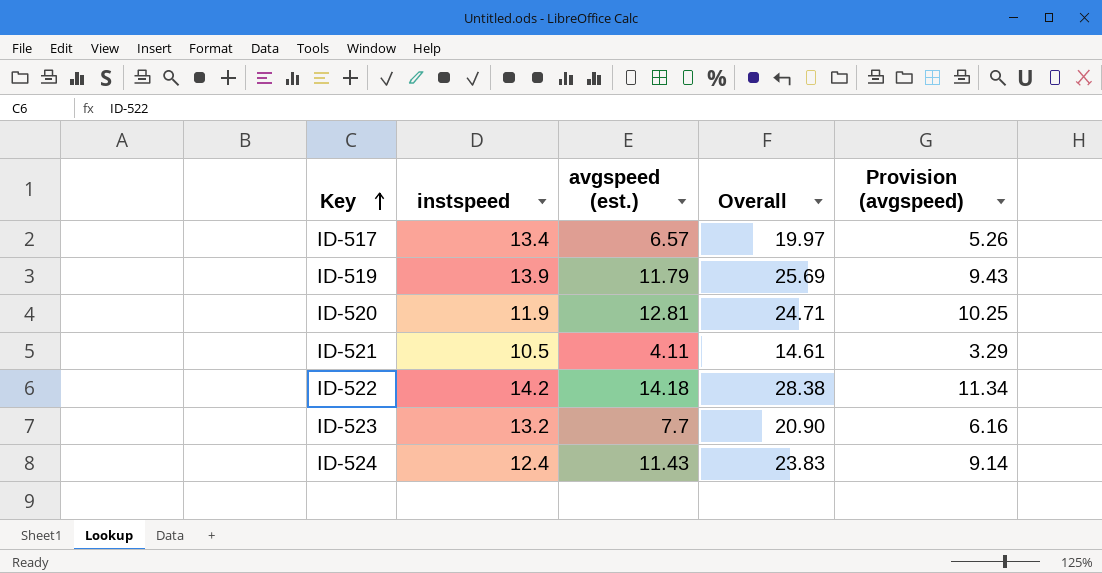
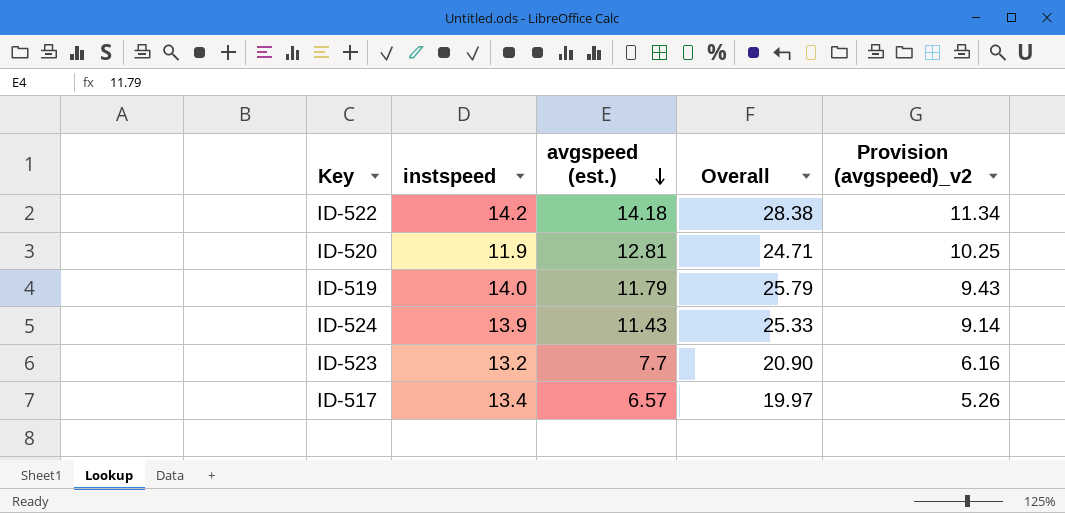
row order: Key ascending -> avgspeed (est.) descending
column name: Provision (avgspeed) -> Provision (avgspeed)_v2
row ID-521: 10.5 | 4.11 | 14.61 | 3.29 -> none
ID-519 | instspeed: 13.9 -> 14.0
ID-519 | Overall: 25.69 -> 25.79
ID-524 | instspeed: 12.4 -> 13.9
ID-524 | Overall: 23.83 -> 25.33

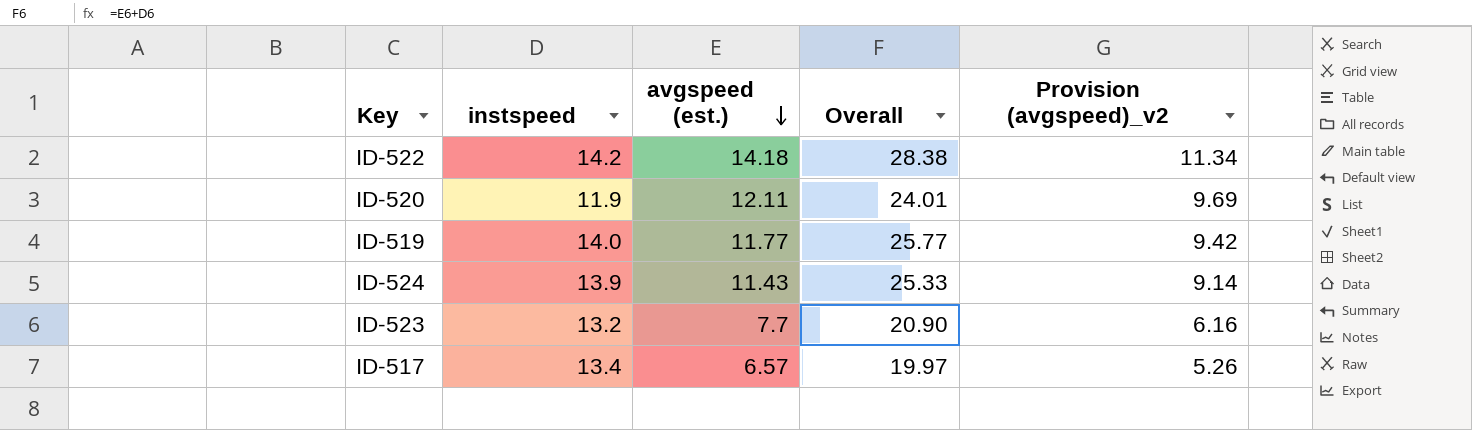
ID-520 | avgspeed (est.): 12.81 -> 12.11
ID-520 | Overall: 24.71 -> 24.01
ID-520 | Provision (avgspeed)_v2: 10.25 -> 9.69
ID-519 | avgspeed (est.): 11.79 -> 11.77
ID-519 | Overall: 25.79 -> 25.77
ID-519 | Provision (avgspeed)_v2: 9.43 -> 9.42

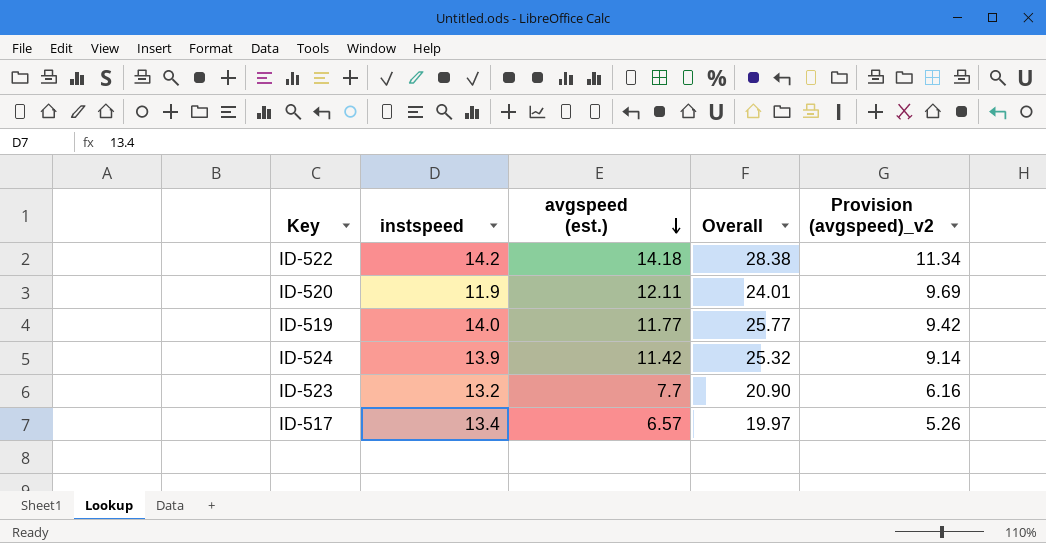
ID-524 | avgspeed (est.): 11.43 -> 11.42
ID-524 | Overall: 25.33 -> 25.32

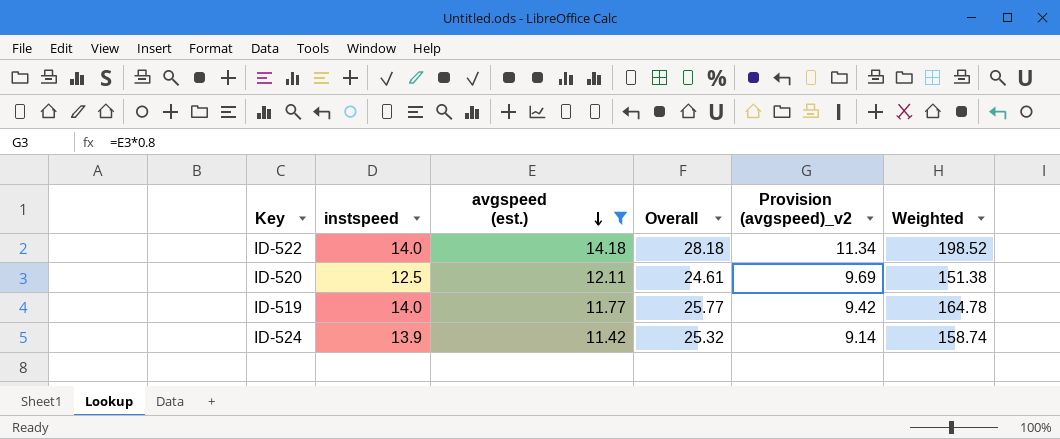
filter: none -> avgspeed (est.) >= 11.42
column Weighted | formula: none -> [instspeed] * [avgspeed (est.)]
ID-522 | instspeed: 14.2 -> 14.0
ID-522 | Overall: 28.38 -> 28.18
ID-520 | instspeed: 11.9 -> 12.5
ID-520 | Overall: 24.01 -> 24.61

